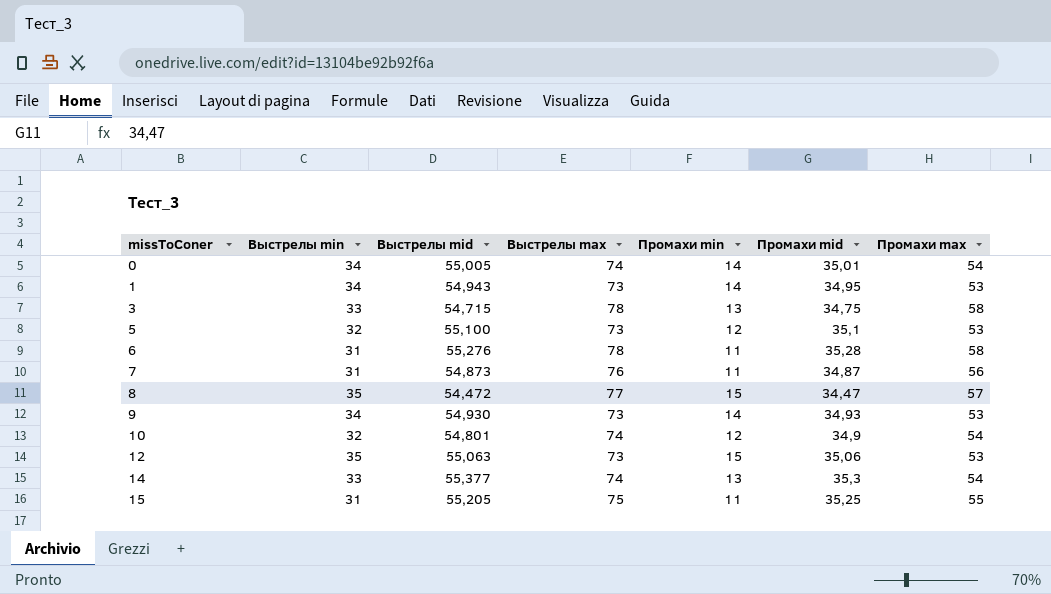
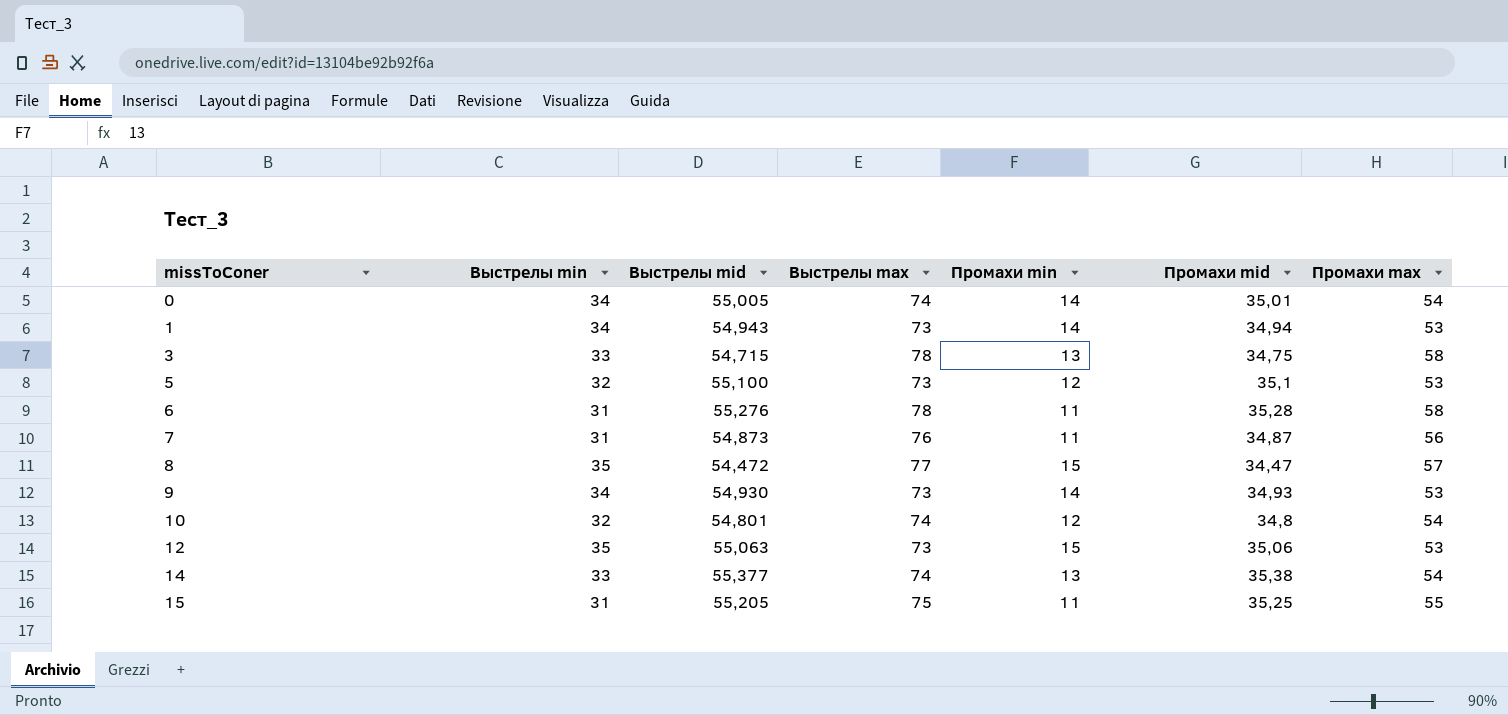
1 | Промахи mid: 34,95 -> 34,94
10 | Промахи mid: 34,9 -> 34,8
14 | Промахи mid: 35,3 -> 35,38

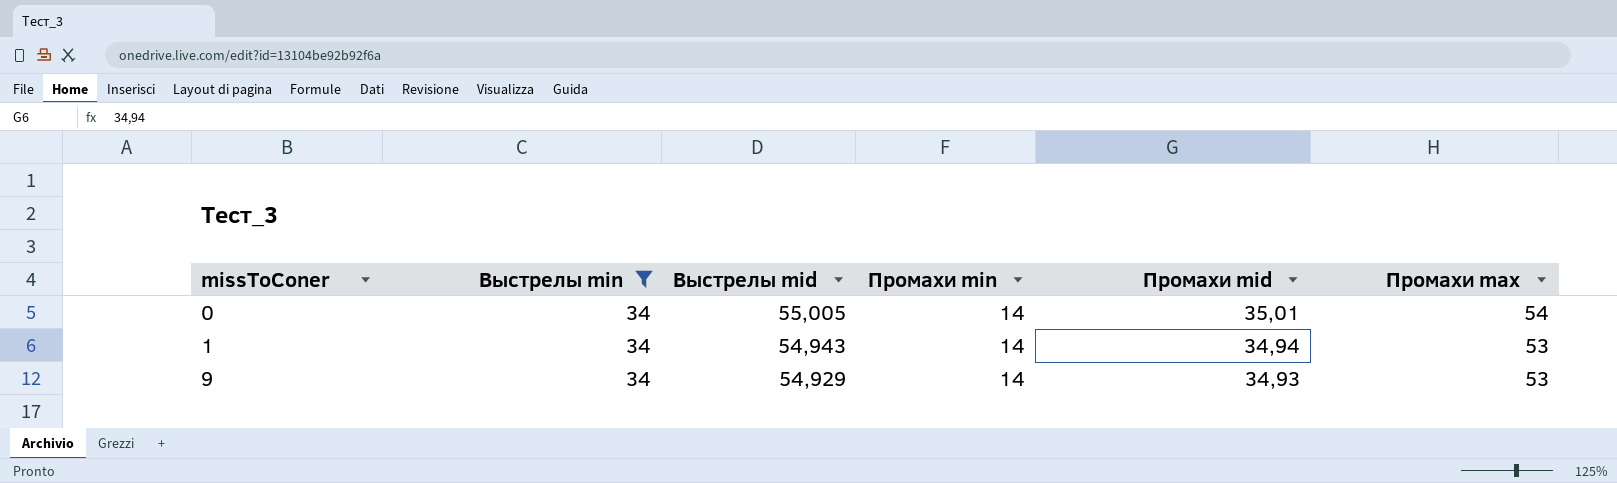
filter: none -> Выстрелы min = 34
column Выстрелы max | position: 4 -> none
9 | Выстрелы mid: 54,930 -> 54,929

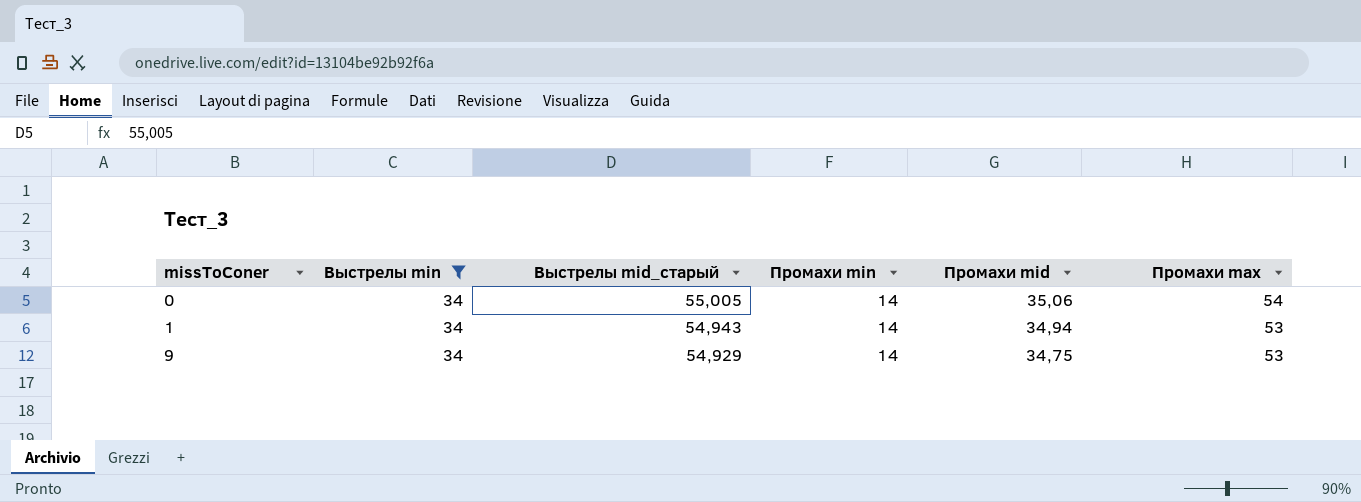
column name: Выстрелы mid -> Выстрелы mid_старый
0 | Промахи mid: 35,01 -> 35,06
9 | Промахи mid: 34,93 -> 34,75

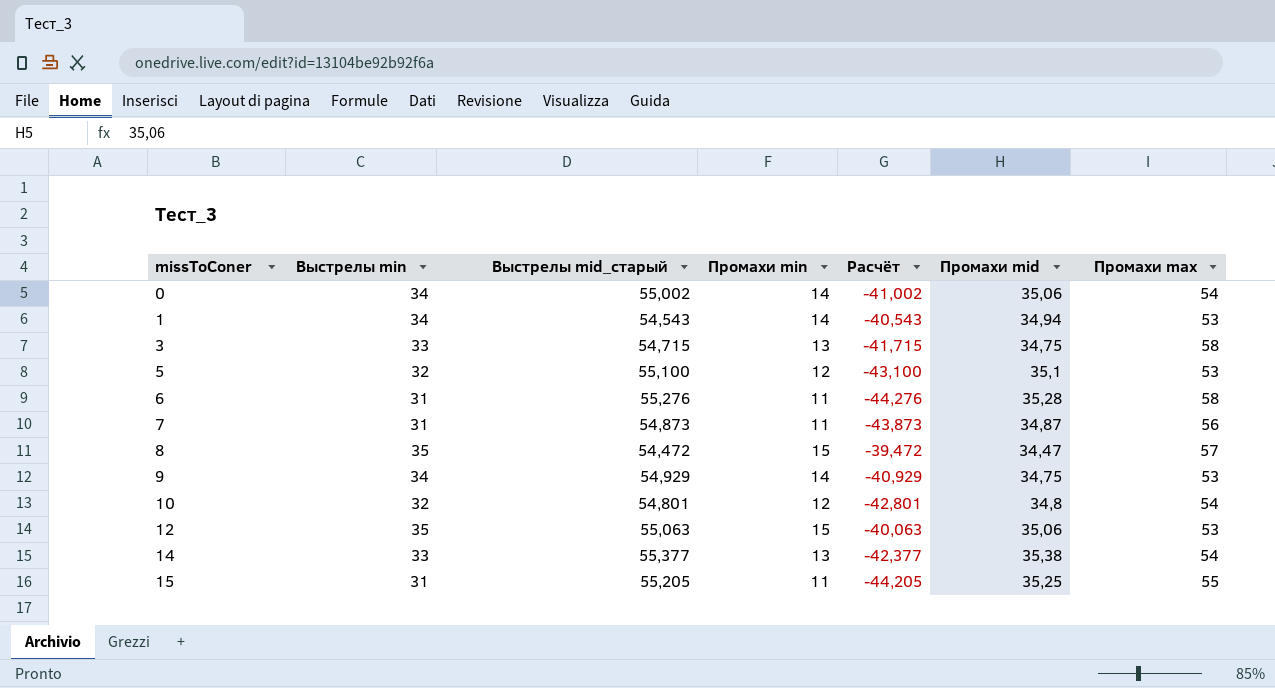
filter: Выстрелы min = 34 -> none
column Расчёт | formula: none -> [Промахи min] - [Выстрелы mid_старый]
0 | Выстрелы mid_старый: 55,005 -> 55,002
1 | Выстрелы mid_старый: 54,943 -> 54,543

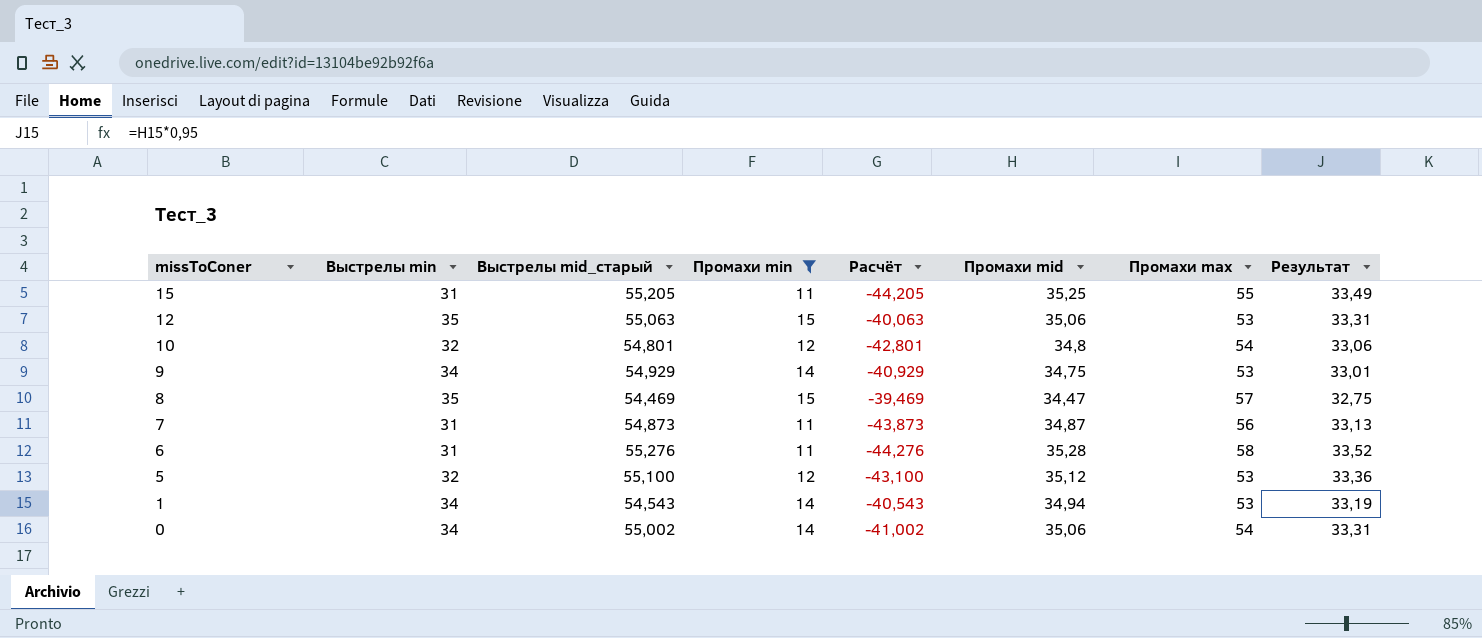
filter: none -> Промахи min != 13
row order: missToConer ascending -> missToConer descending
column Результат | formula: none -> [Промахи mid] * 0,95
8 | Выстрелы mid_старый: 54,472 -> 54,469
8 | Расчёт: -39,472 -> -39,469
5 | Промахи mid: 35,1 -> 35,12

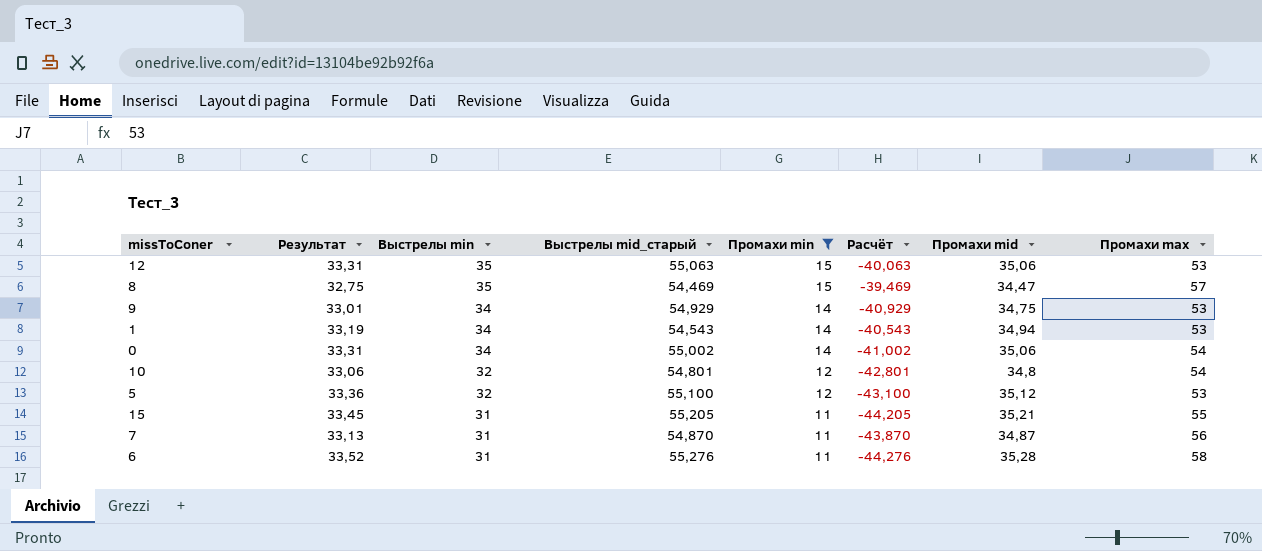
row order: missToConer descending -> Выстрелы min descending
column Результат | position: 8 -> 2
15 | Результат: 33,49 -> 33,45
15 | Промахи mid: 35,25 -> 35,21
7 | Выстрелы mid_старый: 54,873 -> 54,870
7 | Расчёт: -43,873 -> -43,870

